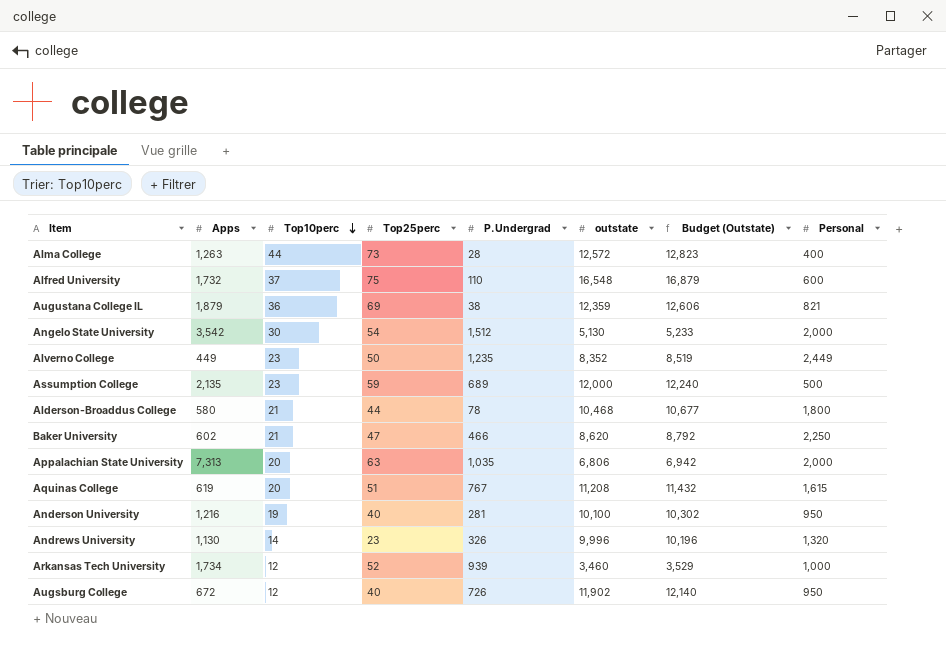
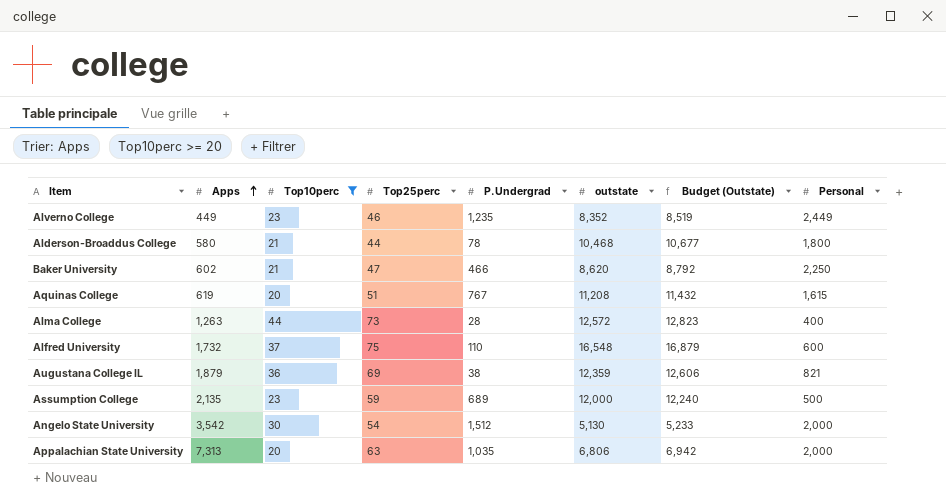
filter: none -> Top10perc >= 20
row order: Top10perc descending -> Apps ascending
Alverno College | Top25perc: 50 -> 46

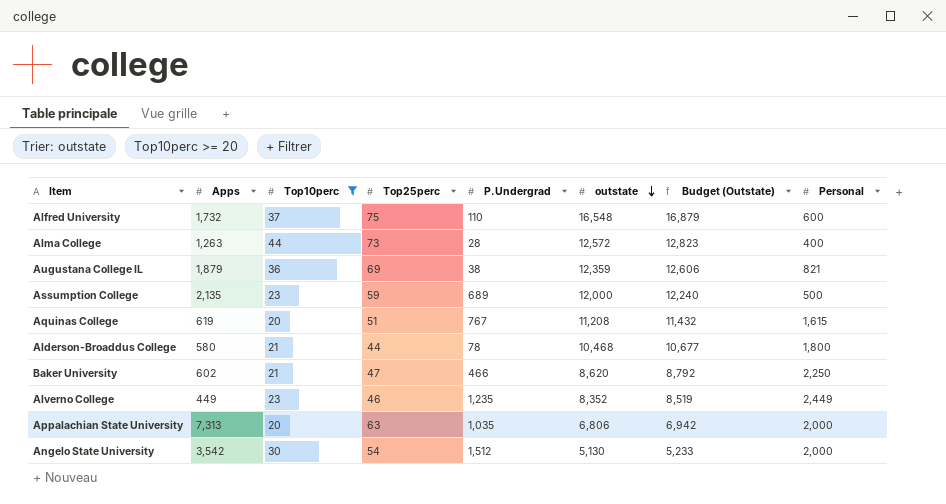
row order: Apps ascending -> outstate descending

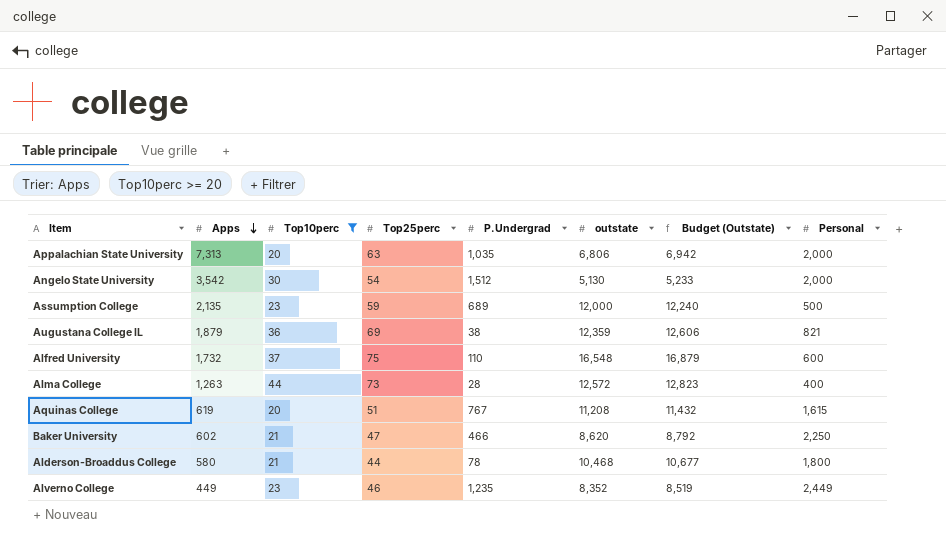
row order: outstate descending -> Apps descending

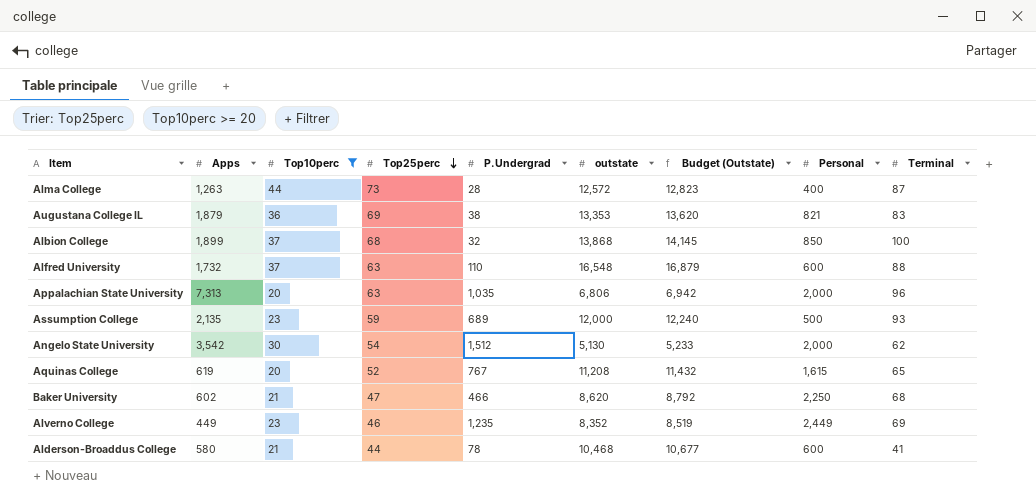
row order: Apps descending -> Top25perc descending
column Terminal | position: none -> 9
Augustana College IL | outstate: 12,359 -> 13,353
Augustana College IL | Budget (Outstate): 12,606 -> 13,620
row Albion College: none -> 1,899 | 37 | 68 | 32 | 13,868 | 14,145 | 850 | 100
Alfred University | Top25perc: 75 -> 63
Aquinas College | Top25perc: 51 -> 52
Alderson-Broaddus College | Personal: 1,800 -> 600

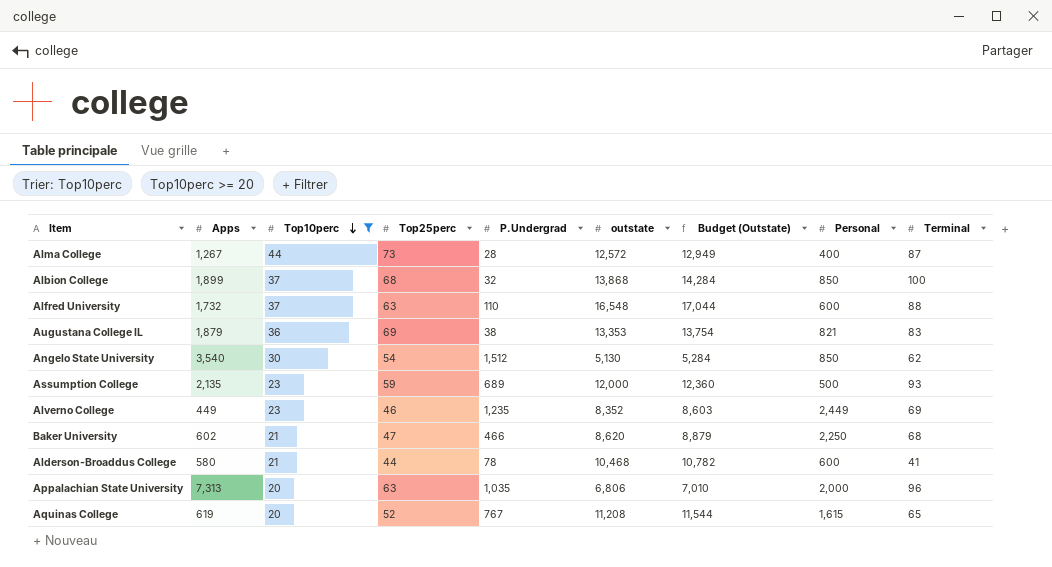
row order: Top25perc descending -> Top10perc descending
column Budget (Outstate) | formula: [outstate] * 1.02 -> [outstate] * 1.03
Alma College | Apps: 1,263 -> 1,267
Angelo State University | Apps: 3,542 -> 3,540
Angelo State University | Personal: 2,000 -> 850

